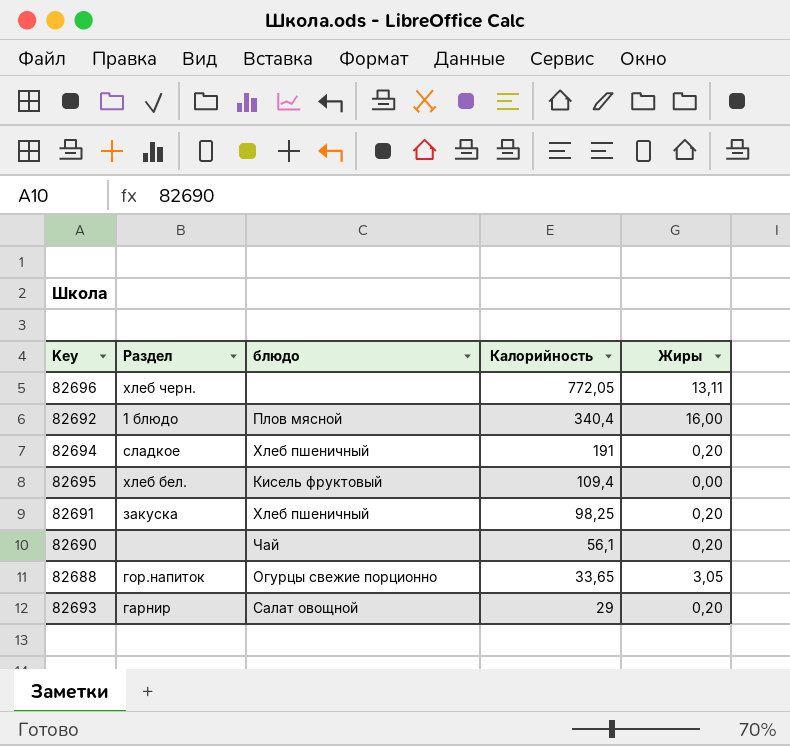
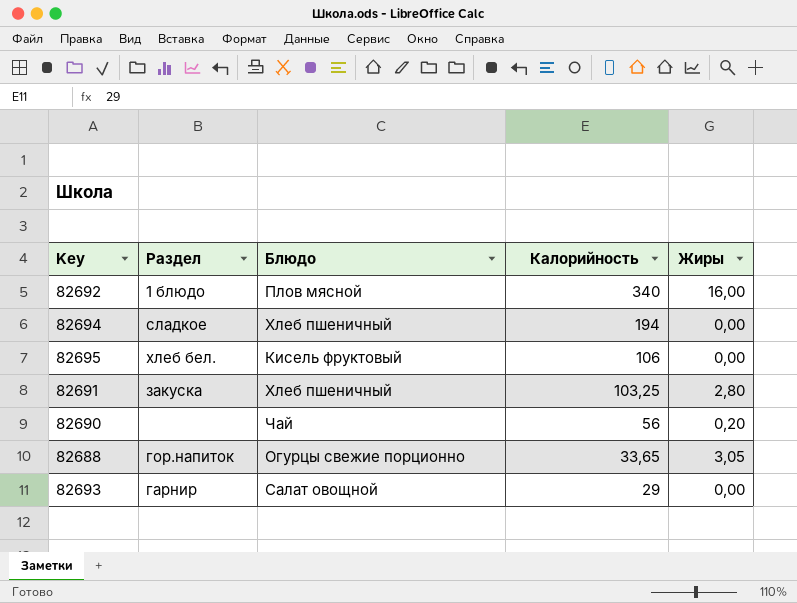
column name: блюдо -> Блюдо
row 82696: хлеб черн. | none | 772,05 | 13,11 -> none
82692 | Калорийность: 340,4 -> 340
82694 | Калорийность: 191 -> 194
82694 | Жиры: 0,20 -> 0,00
82695 | Калорийность: 109,4 -> 106
82691 | Калорийность: 98,25 -> 103,25
82691 | Жиры: 0,20 -> 2,80
82690 | Калорийность: 56,1 -> 56
82693 | Жиры: 0,20 -> 0,00

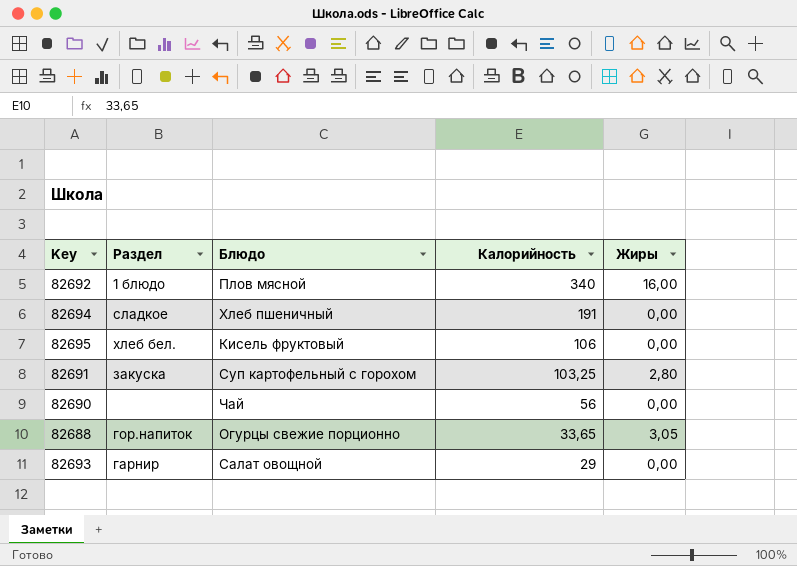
82694 | Калорийность: 194 -> 191
82691 | Блюдо: Хлеб пшеничный -> Суп картофельный с горохом
82690 | Жиры: 0,20 -> 0,00

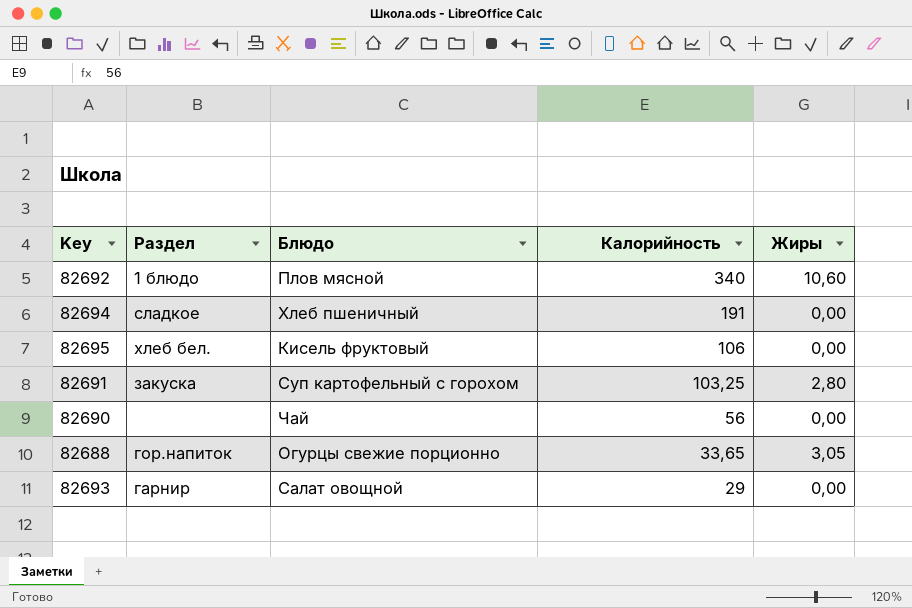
82692 | Жиры: 16,00 -> 10,60

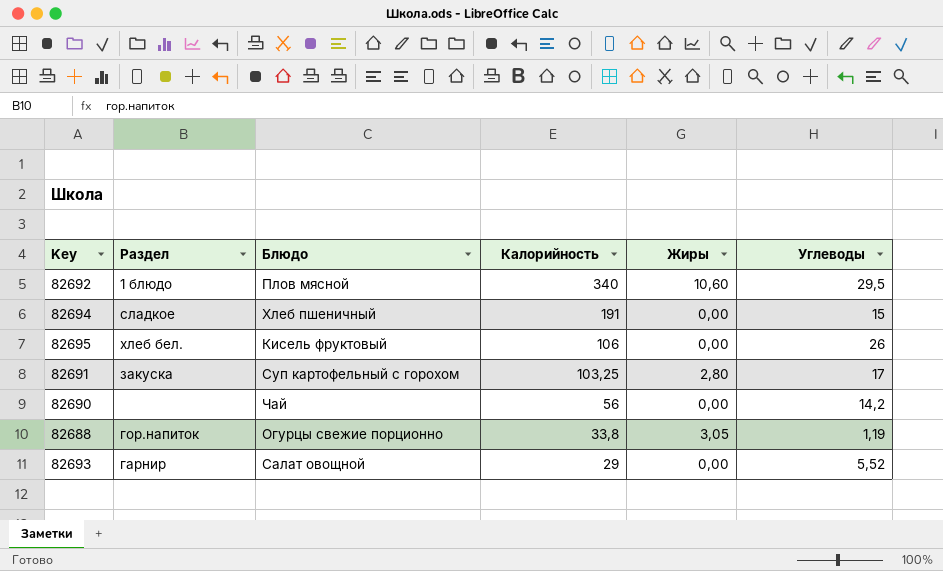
column Углеводы | position: none -> 6
82688 | Калорийность: 33,65 -> 33,8

